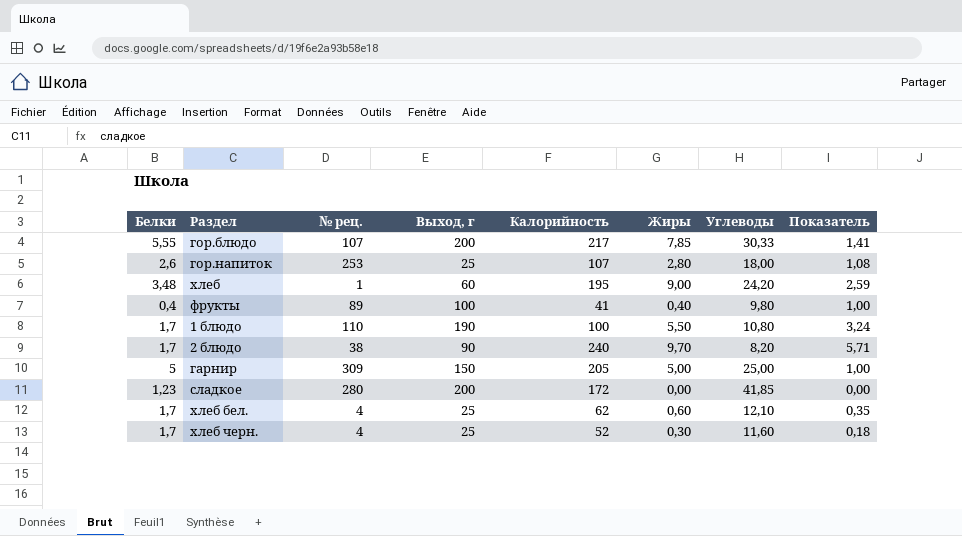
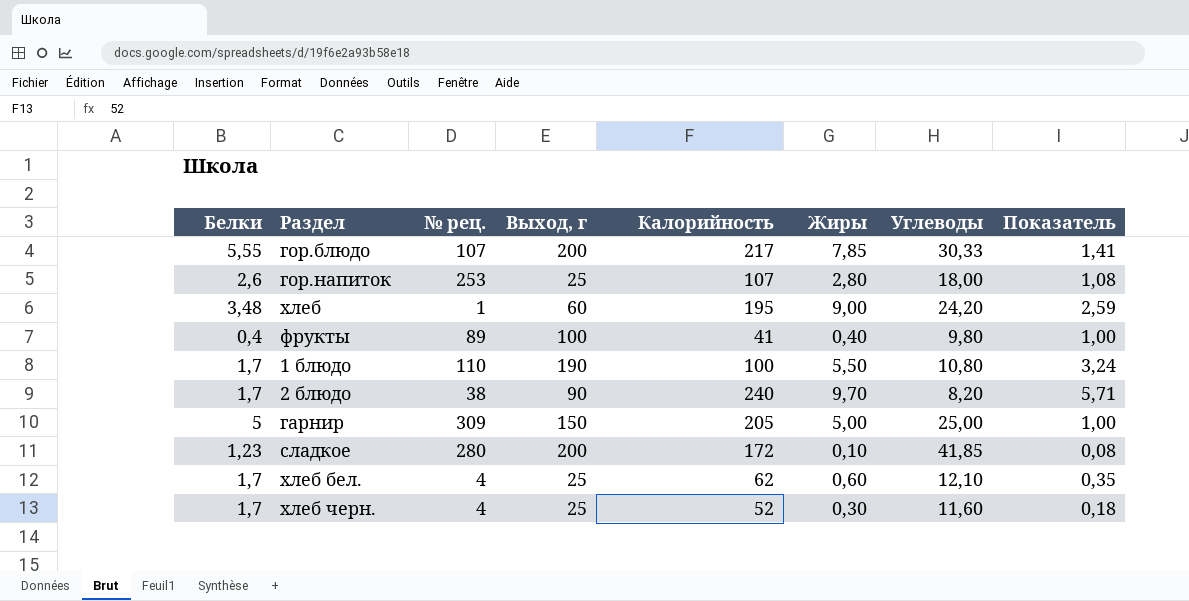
сладкое | Жиры: 0,00 -> 0,10
сладкое | Показатель: 0,00 -> 0,08

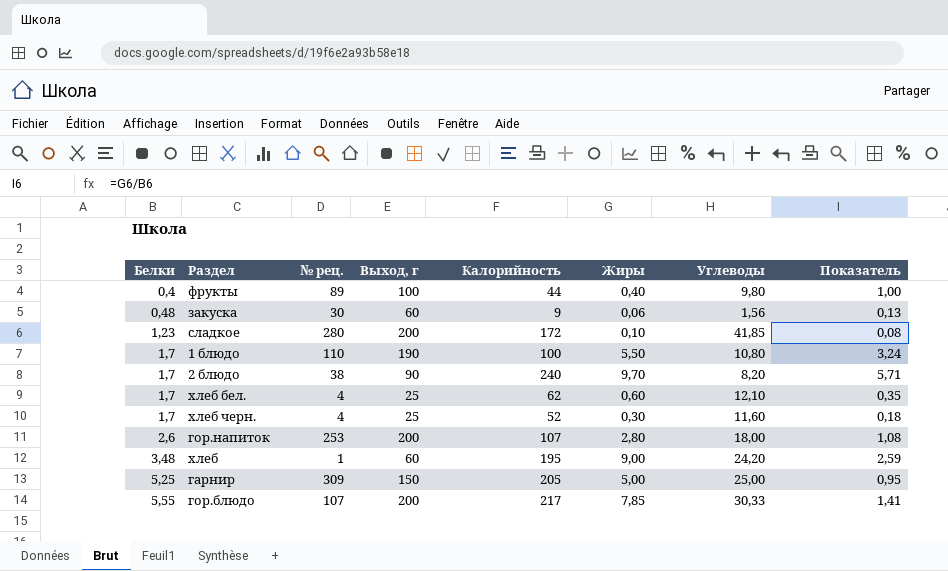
row order: none -> Белки ascending
фрукты | Калорийность: 41 -> 44
row закуска: none -> 0,48 | 30 | 60 | 9 | 0,06 | 1,56 | 0,13
гор.напиток | Выход, г: 25 -> 200
гарнир | Белки: 5 -> 5,25
гарнир | Показатель: 1,00 -> 0,95

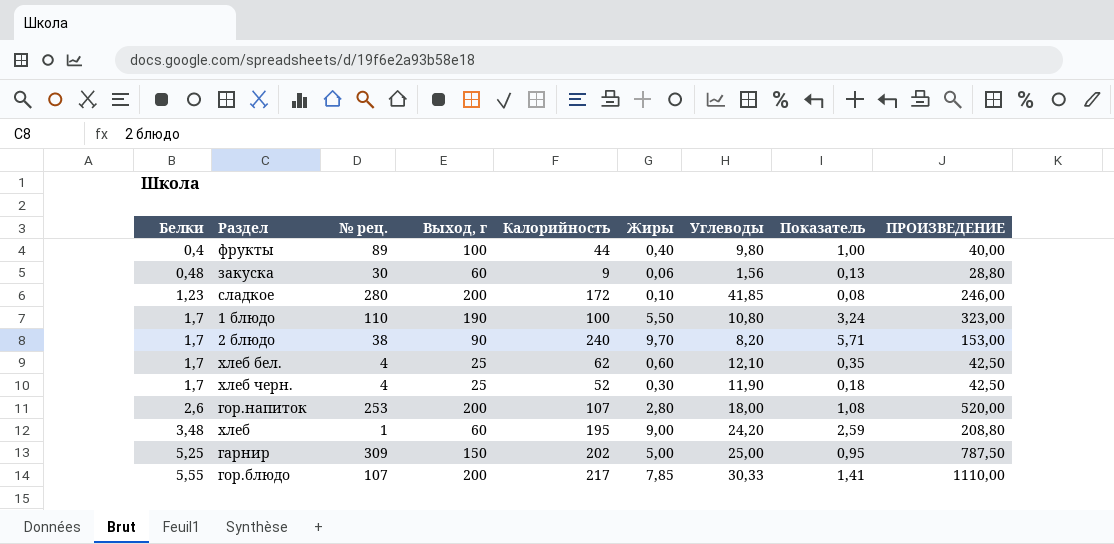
column ПРОИЗВЕДЕНИЕ | formula: none -> [Белки] * [Выход, г]
хлеб черн. | Углеводы: 11,60 -> 11,90
гарнир | Калорийность: 205 -> 202

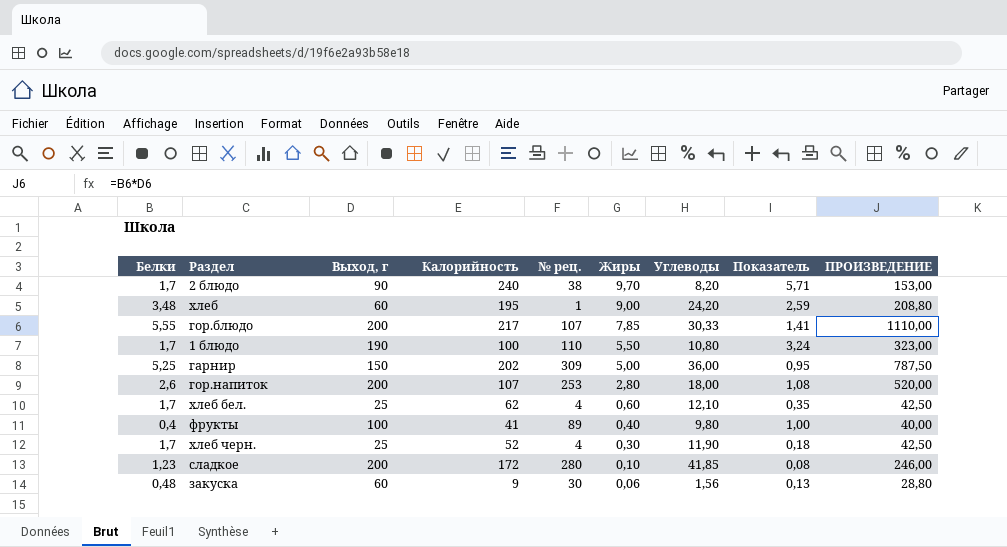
row order: Белки ascending -> Жиры descending
column № рец. | position: 3 -> 5
гарнир | Углеводы: 25,00 -> 36,00
фрукты | Калорийность: 44 -> 41

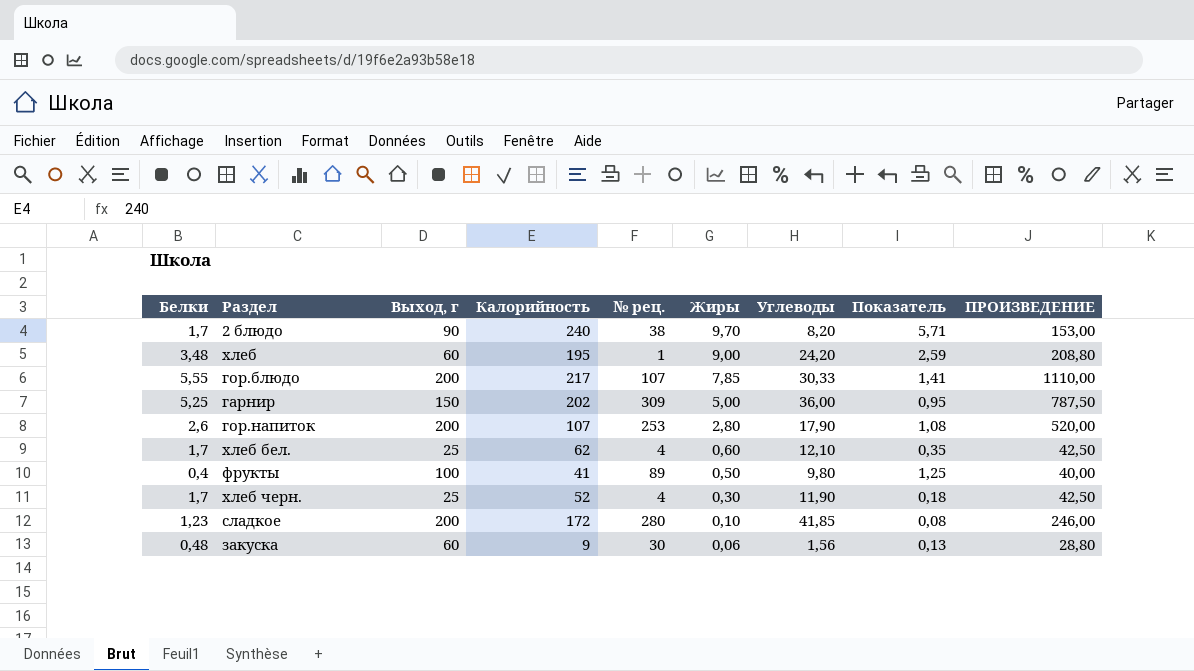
row 1 блюдо: 1,7 | 190 | 100 | 110 | 5,50 | 10,80 | 3,24 | 323,00 -> none
гор.напиток | Углеводы: 18,00 -> 17,90
фрукты | Жиры: 0,40 -> 0,50
фрукты | Показатель: 1,00 -> 1,25

